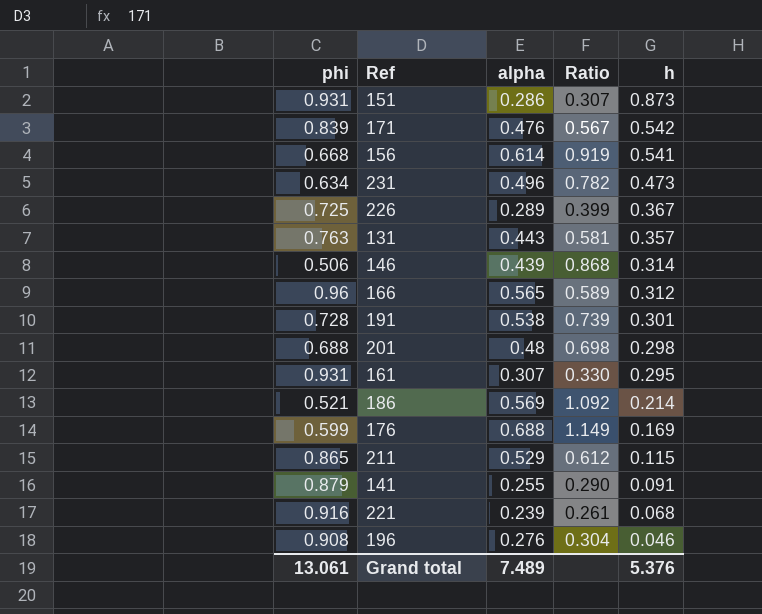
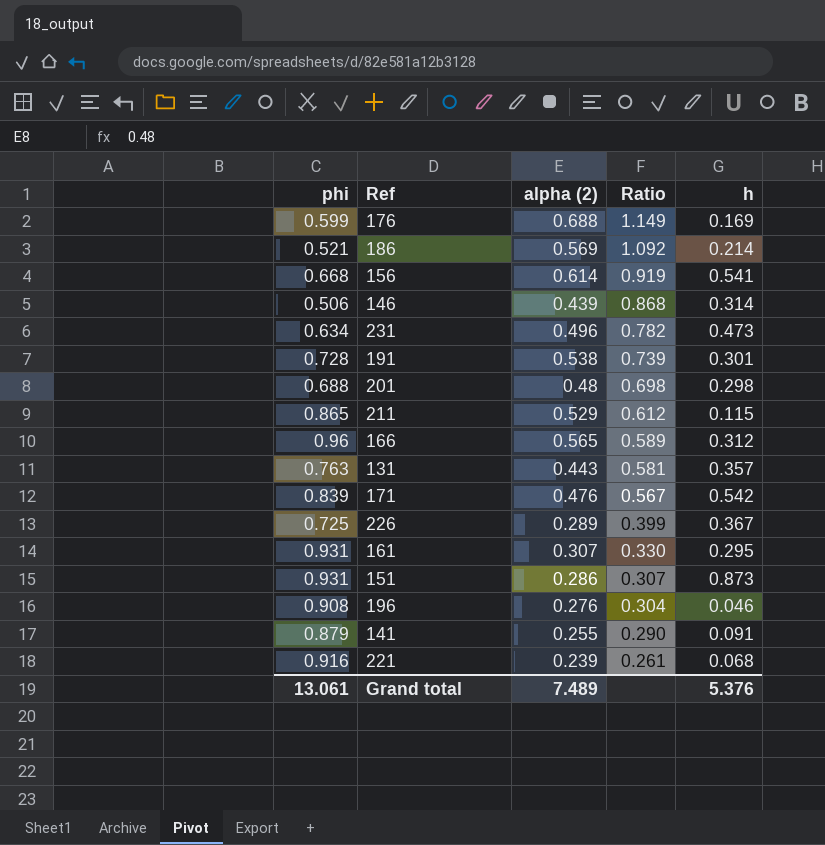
row order: h descending -> Ratio descending
column name: alpha -> alpha (2)

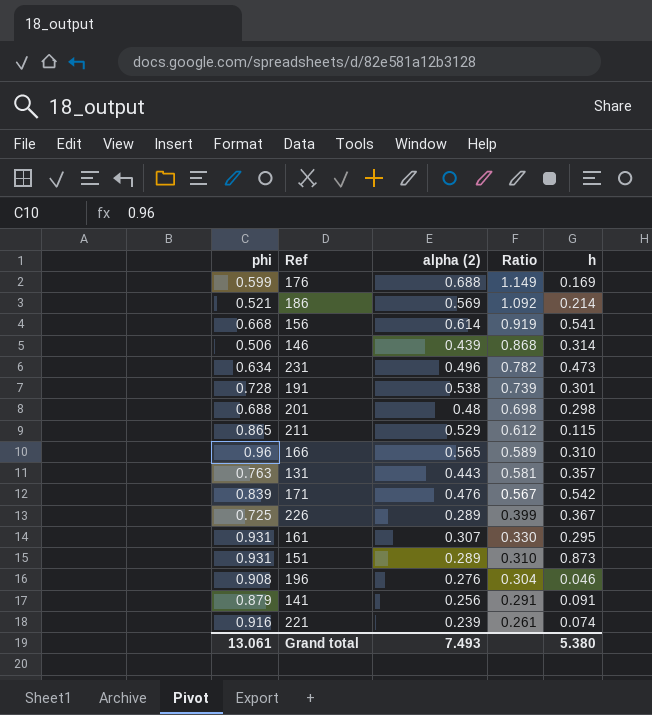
166 | h: 0.312 -> 0.310
151 | alpha (2): 0.286 -> 0.289
151 | Ratio: 0.307 -> 0.310
141 | alpha (2): 0.255 -> 0.256
141 | Ratio: 0.290 -> 0.291
221 | h: 0.068 -> 0.074
Grand total | alpha (2): 7.489 -> 7.493
Grand total | h: 5.376 -> 5.380

